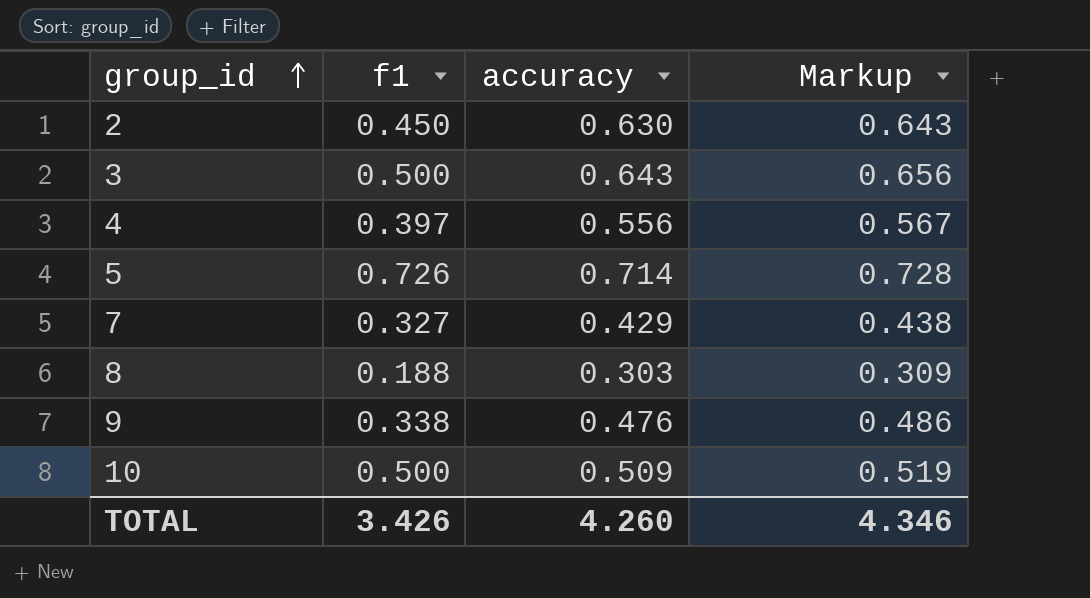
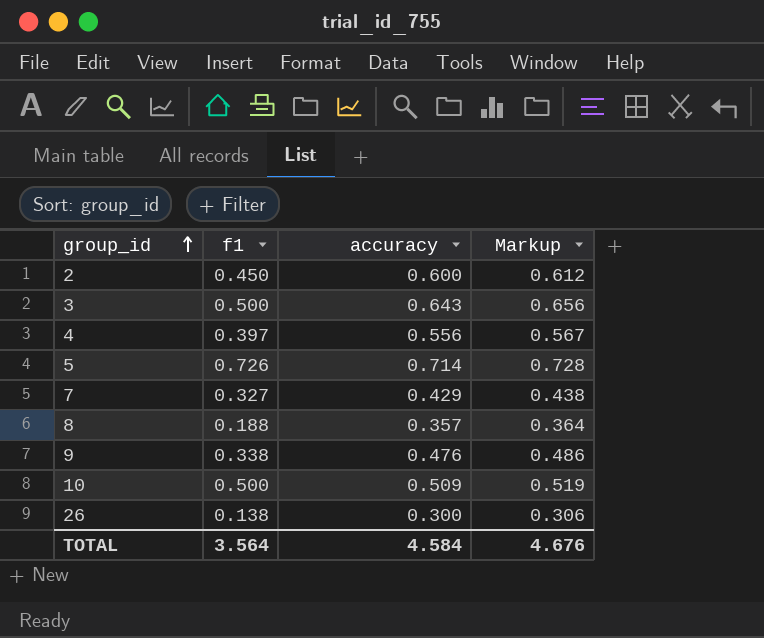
2 | accuracy: 0.630 -> 0.600
2 | Markup: 0.643 -> 0.612
8 | accuracy: 0.303 -> 0.357
8 | Markup: 0.309 -> 0.364
row 26: none -> 0.138 | 0.300 | 0.306
TOTAL | f1: 3.426 -> 3.564
TOTAL | accuracy: 4.260 -> 4.584
TOTAL | Markup: 4.346 -> 4.676

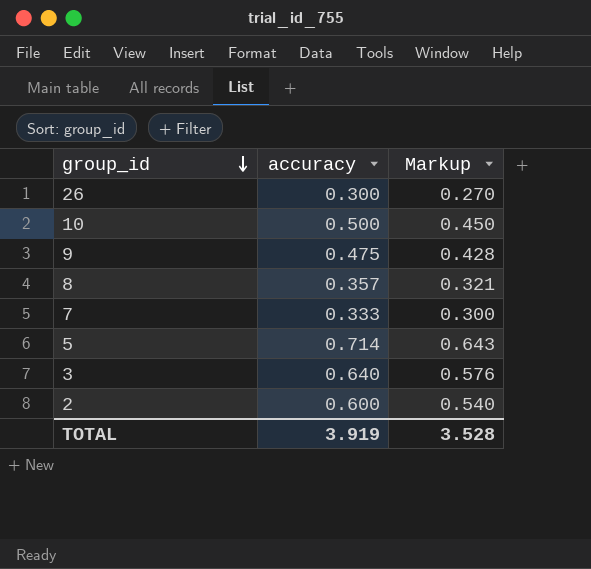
row order: group_id ascending -> group_id descending
column f1 | position: 2 -> none
column Markup | formula: [accuracy] * 1.02 -> [accuracy] * 0.9
row 4: 0.397 | 0.556 | 0.567 -> none
10 | accuracy: 0.509 -> 0.500
9 | accuracy: 0.476 -> 0.475
7 | accuracy: 0.429 -> 0.333
3 | accuracy: 0.643 -> 0.640
TOTAL | accuracy: 4.584 -> 3.919
TOTAL | Markup: 4.676 -> 3.528

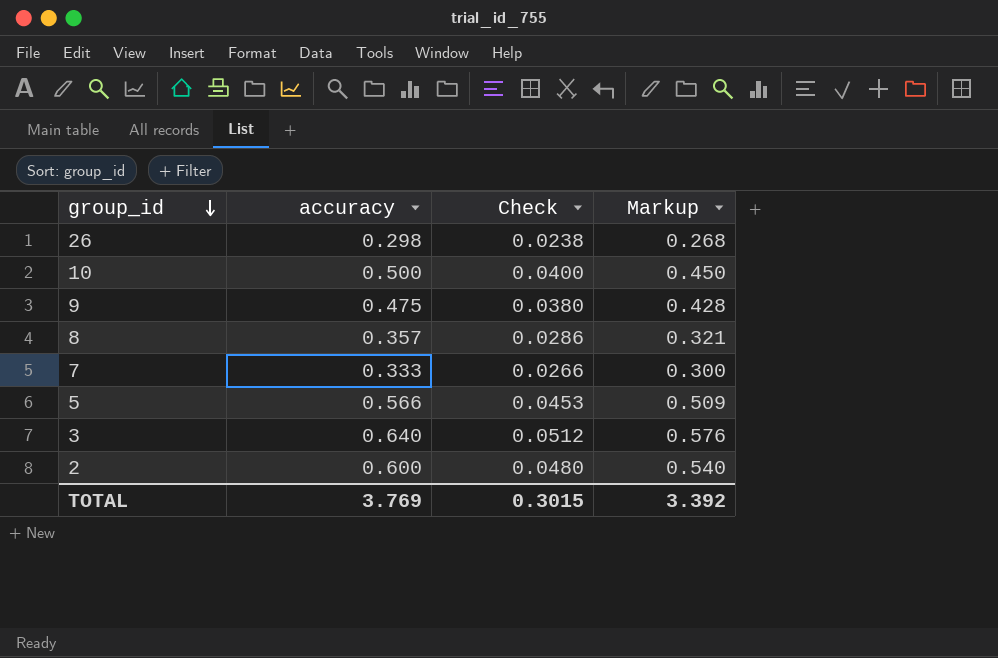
column Check | formula: none -> [accuracy] * 0.08
26 | accuracy: 0.300 -> 0.298
26 | Markup: 0.270 -> 0.268
5 | accuracy: 0.714 -> 0.566
5 | Markup: 0.643 -> 0.509
TOTAL | accuracy: 3.919 -> 3.769
TOTAL | Markup: 3.528 -> 3.392

